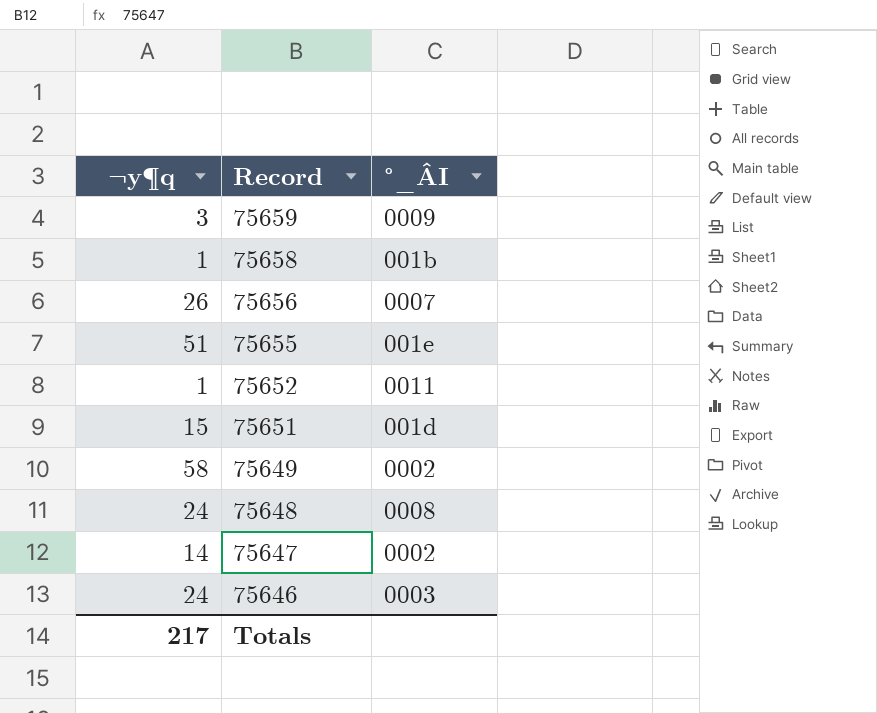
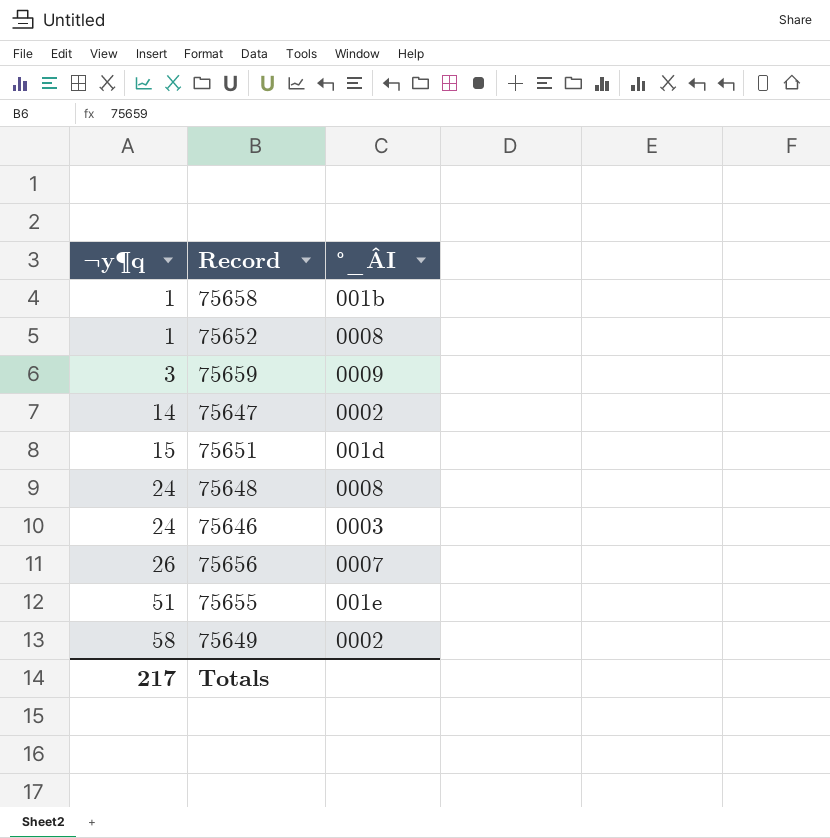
row order: Record descending -> ¬y¶q ascending
75652 | °_ÂI: 0011 -> 0008

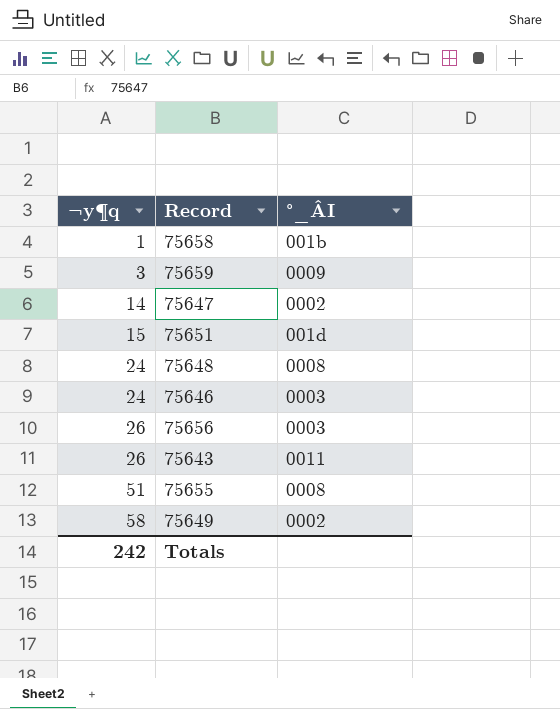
row 75652: 1 | 0008 -> none
75656 | °_ÂI: 0007 -> 0003
row 75643: none -> 26 | 0011
75655 | °_ÂI: 001e -> 0008
Totals | ¬y¶q: 217 -> 242

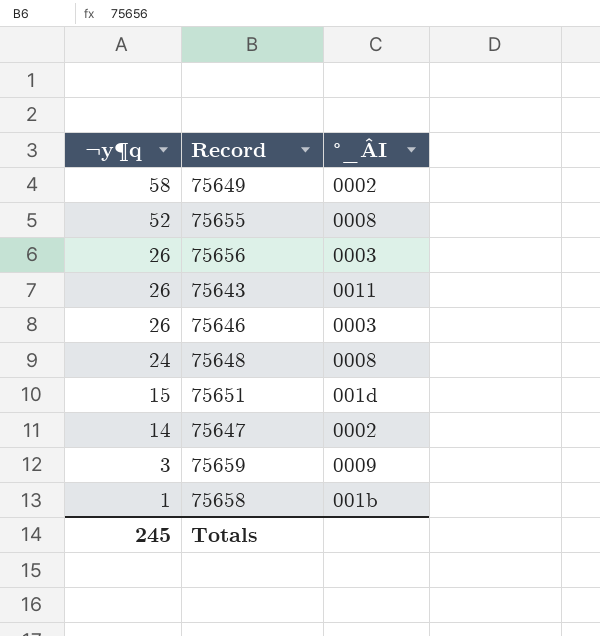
row order: ¬y¶q ascending -> ¬y¶q descending
75655 | ¬y¶q: 51 -> 52
75646 | ¬y¶q: 24 -> 26
Totals | ¬y¶q: 242 -> 245

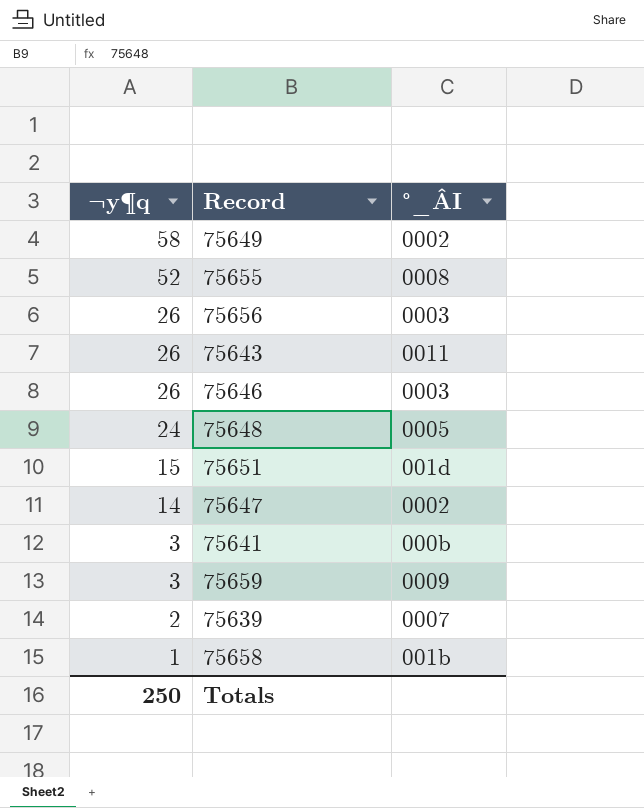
75648 | °_ÂI: 0008 -> 0005
row 75641: none -> 3 | 000b
row 75639: none -> 2 | 0007
Totals | ¬y¶q: 245 -> 250

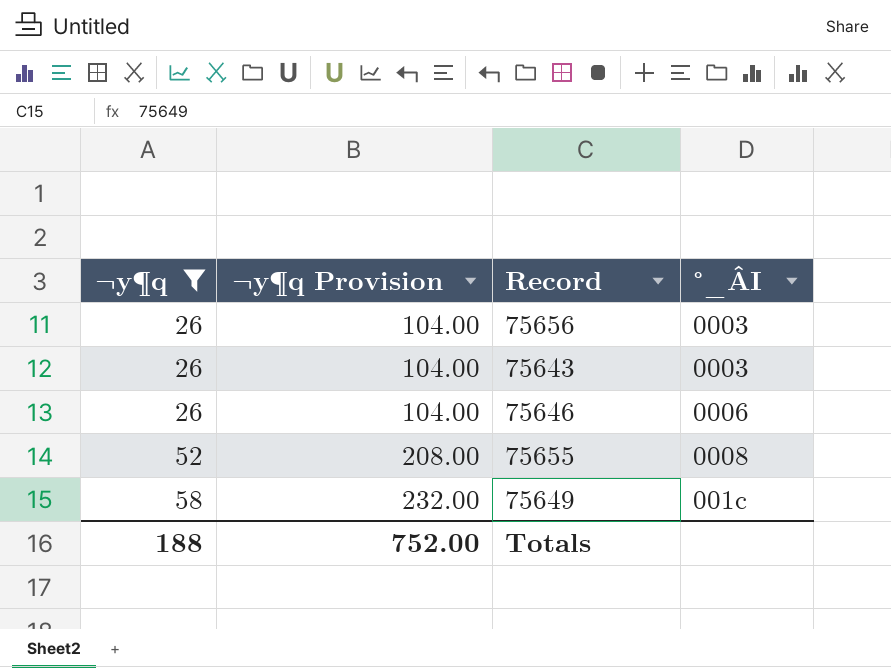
filter: none -> ¬y¶q >= 26
row order: ¬y¶q descending -> ¬y¶q ascending
column ¬y¶q Provision | formula: none -> [¬y¶q] * 4
75643 | °_ÂI: 0011 -> 0003
75646 | °_ÂI: 0003 -> 0006
75649 | °_ÂI: 0002 -> 001c
Totals | ¬y¶q: 250 -> 188

